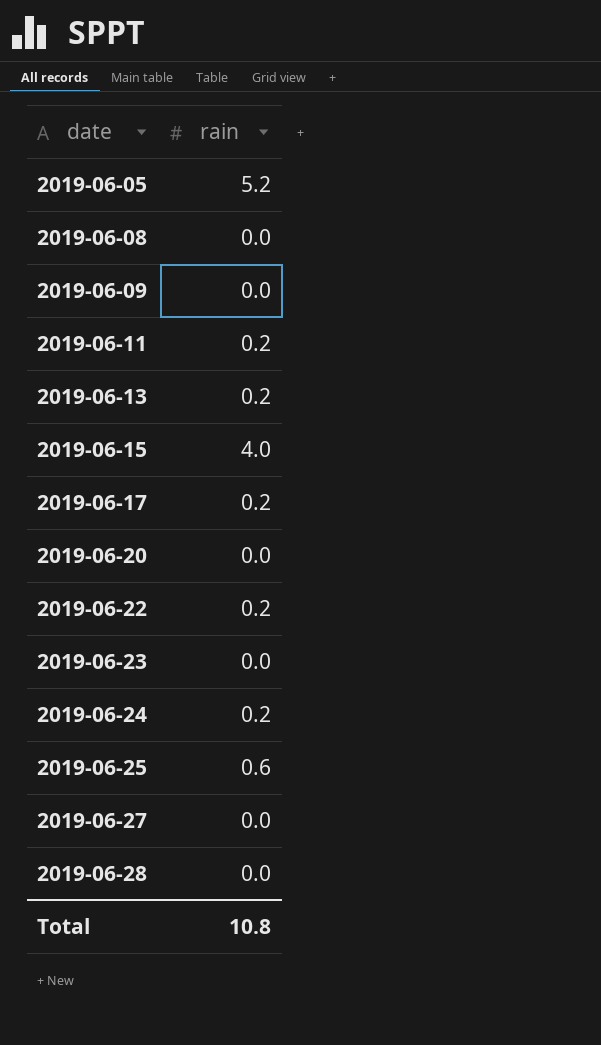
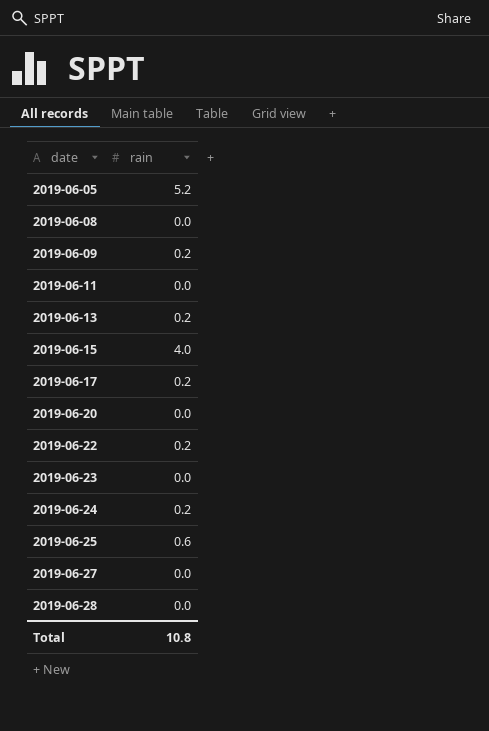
2019-06-09 | rain: 0.0 -> 0.2
2019-06-11 | rain: 0.2 -> 0.0

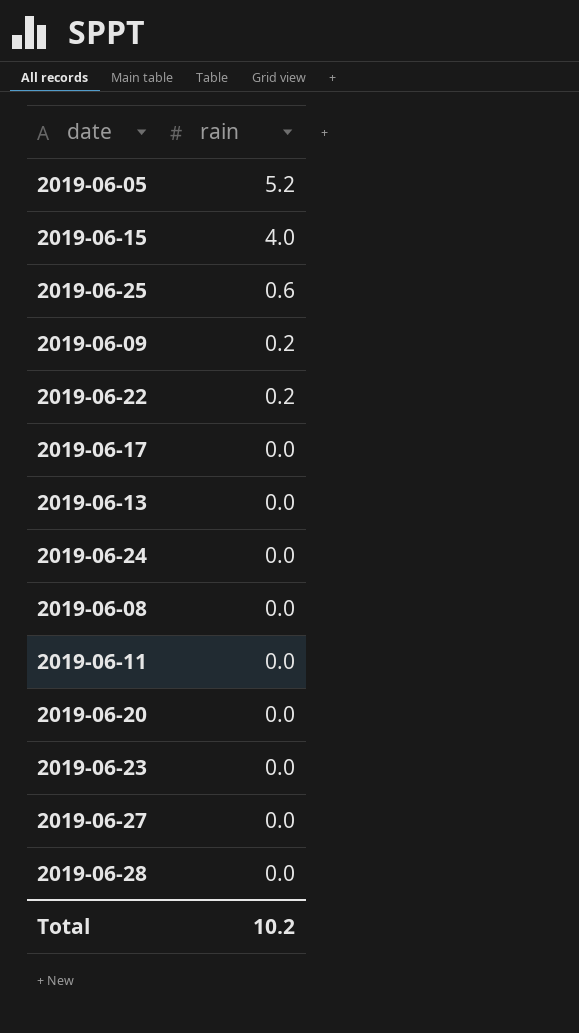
row order: date ascending -> rain descending
2019-06-17 | rain: 0.2 -> 0.0
2019-06-13 | rain: 0.2 -> 0.0
2019-06-24 | rain: 0.2 -> 0.0
Total | rain: 10.8 -> 10.2

